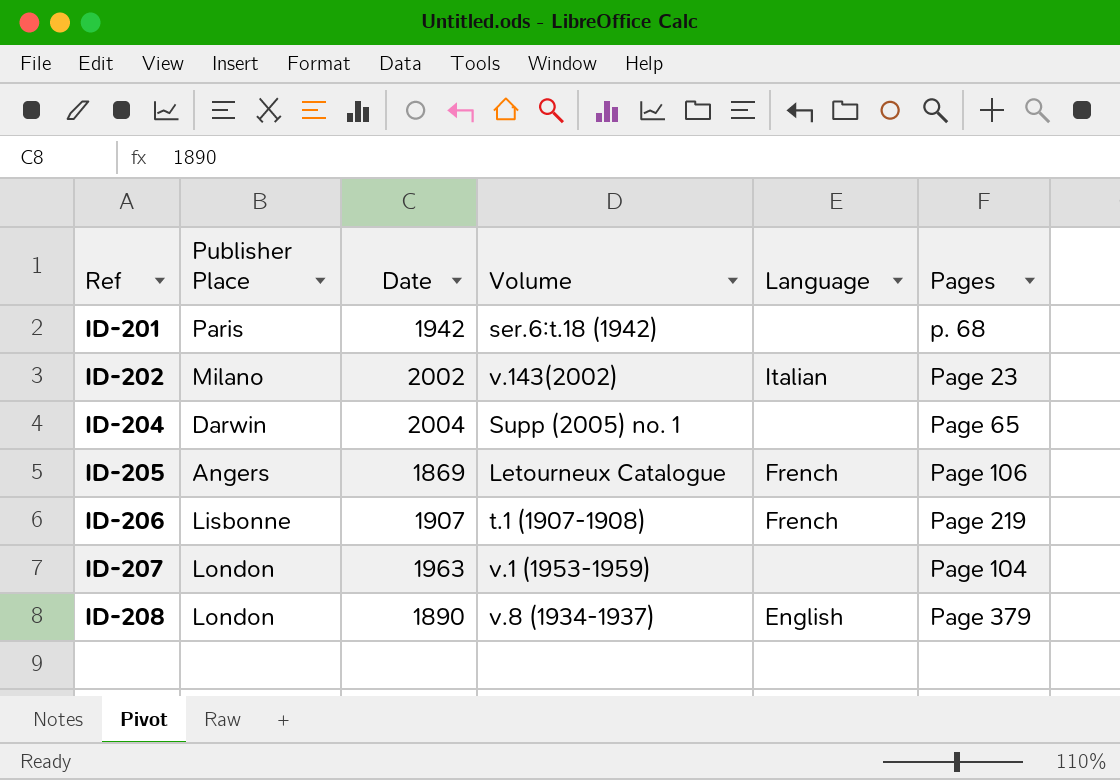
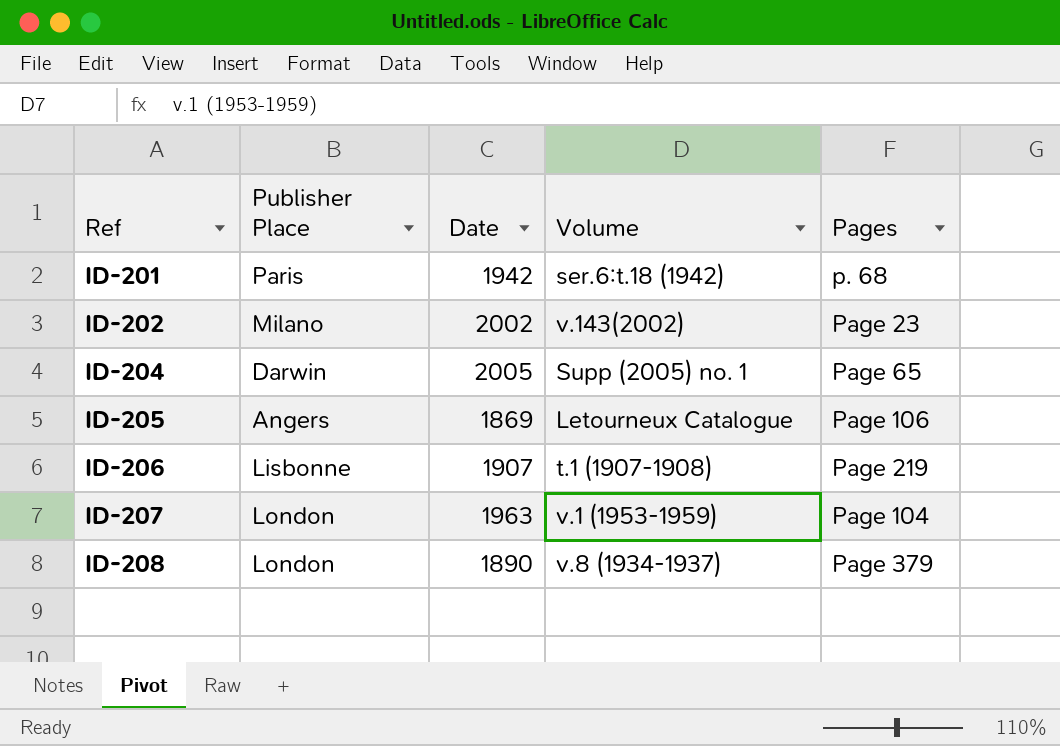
column Language | position: 5 -> none
ID-204 | Date: 2004 -> 2005

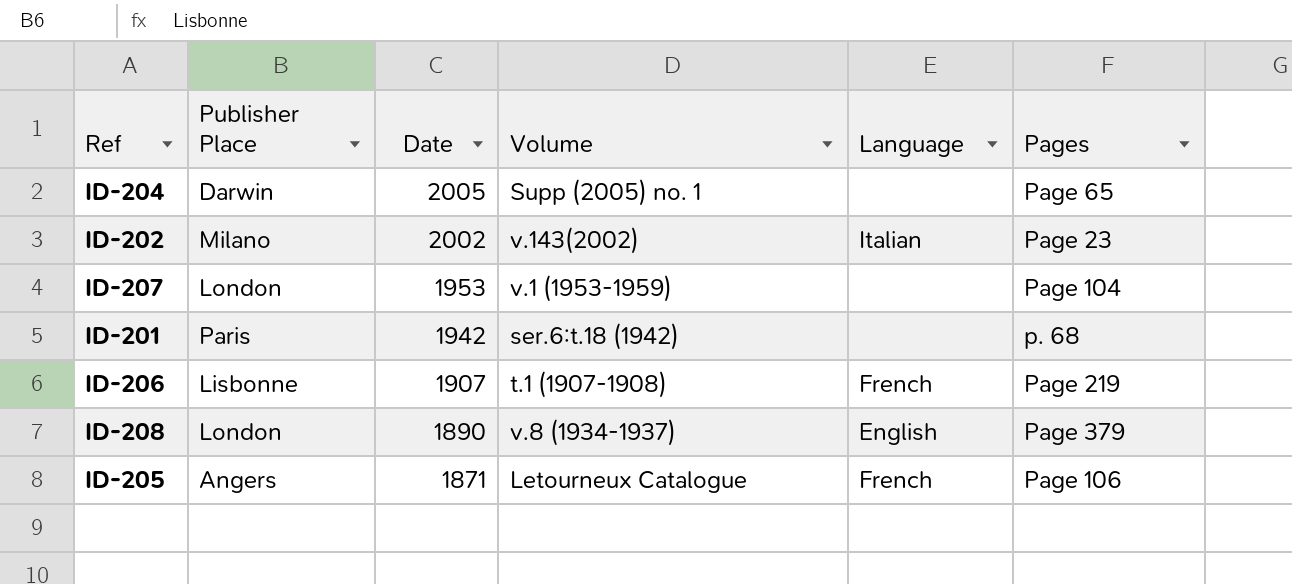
row order: Ref ascending -> Date descending
column Language | position: none -> 5
ID-207 | Date: 1963 -> 1953
ID-205 | Date: 1869 -> 1871

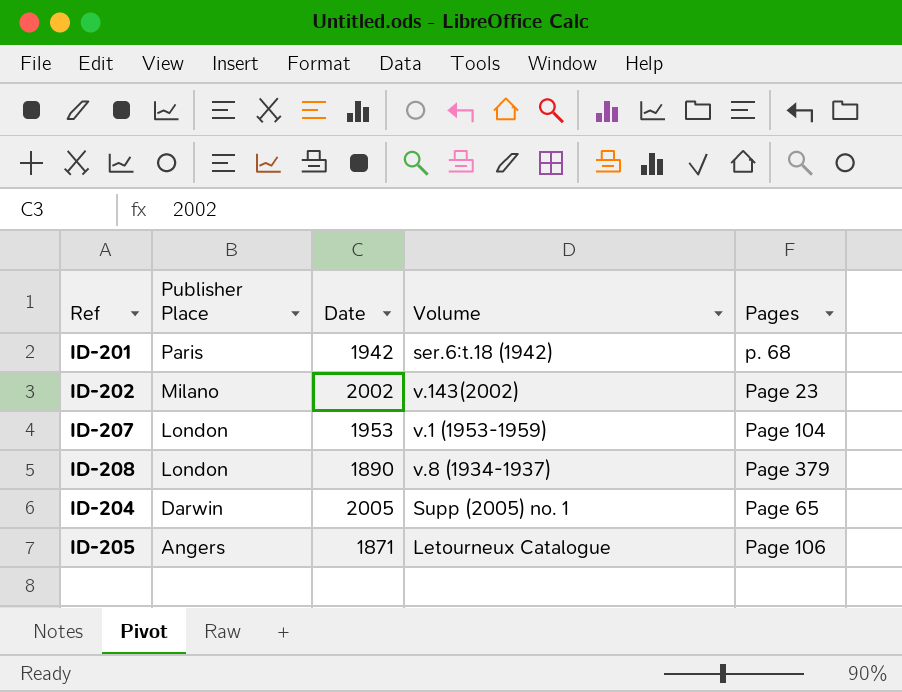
row order: Date descending -> Publisher Place descending
column Language | position: 5 -> none
row ID-206: Lisbonne | 1907 | t.1 (1907-1908) | French | Page 219 -> none

